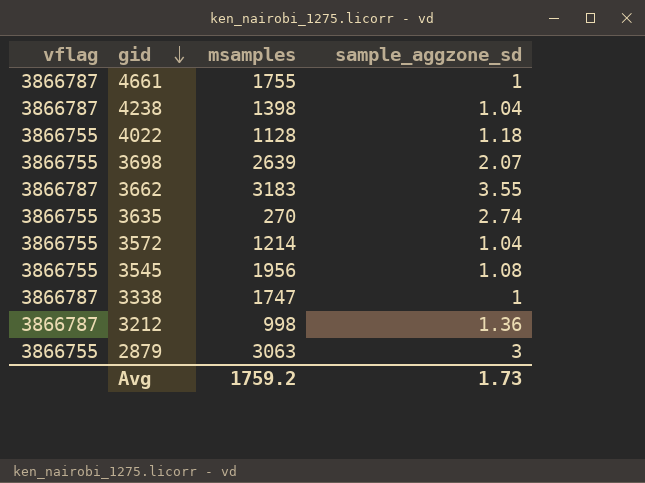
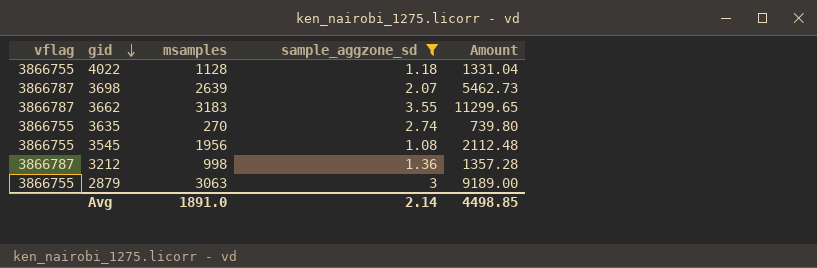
filter: none -> sample_aggzone_sd >= 1.08
column Amount | formula: none -> [msamples] * [sample_aggzone_sd]
3698 | vflag: 3866755 -> 3866787
Avg | msamples: 1759.2 -> 1891.0
Avg | sample_aggzone_sd: 1.73 -> 2.14

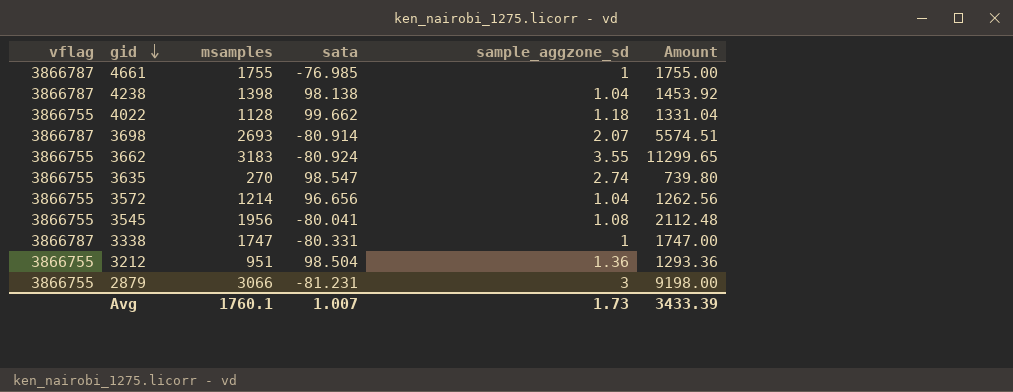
filter: sample_aggzone_sd >= 1.08 -> none
column sata | position: none -> 4
3698 | msamples: 2639 -> 2693
3698 | Amount: 5462.73 -> 5574.51
3662 | vflag: 3866787 -> 3866755
3212 | vflag: 3866787 -> 3866755
3212 | msamples: 998 -> 951
3212 | Amount: 1357.28 -> 1293.36
2879 | msamples: 3063 -> 3066
2879 | Amount: 9189.00 -> 9198.00
Avg | msamples: 1891.0 -> 1760.1
Avg | sample_aggzone_sd: 2.14 -> 1.73
Avg | Amount: 4498.85 -> 3433.39

